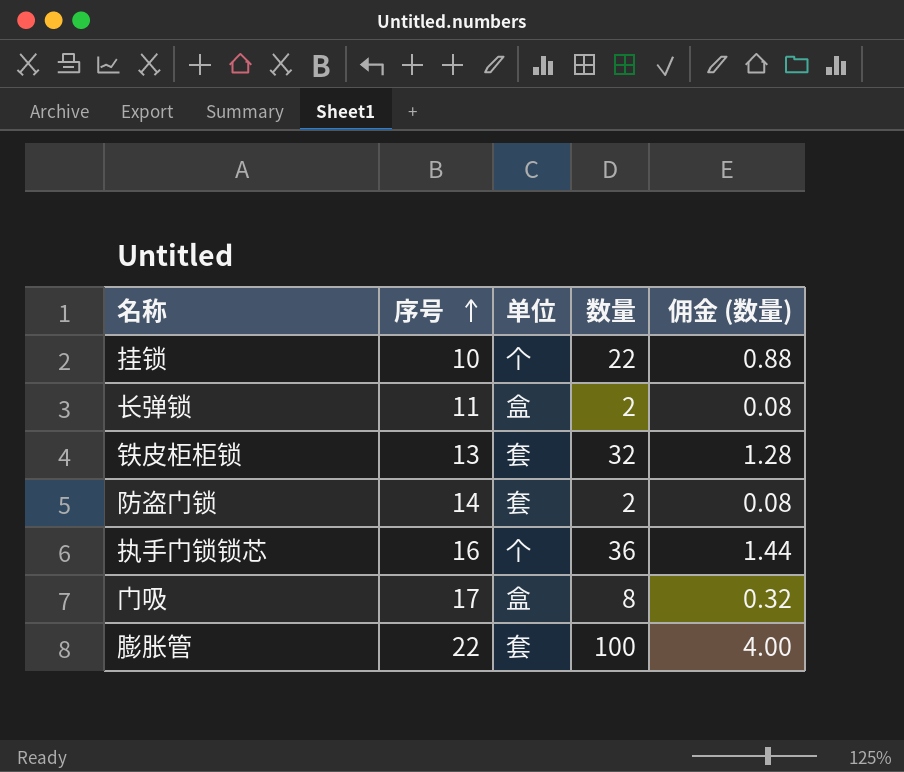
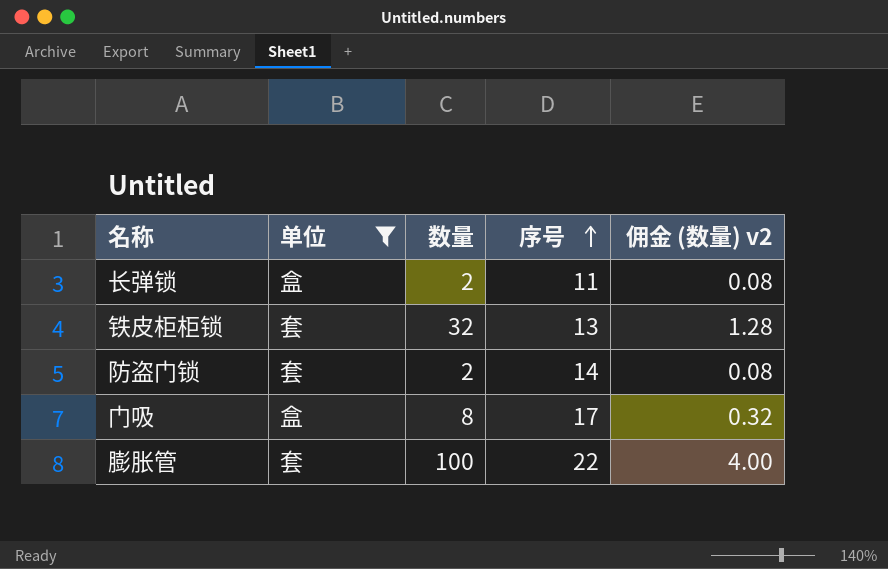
filter: none -> 单位 != 个
column 序号 | position: 2 -> 4
column name: 佣金 (数量) -> 佣金 (数量) v2

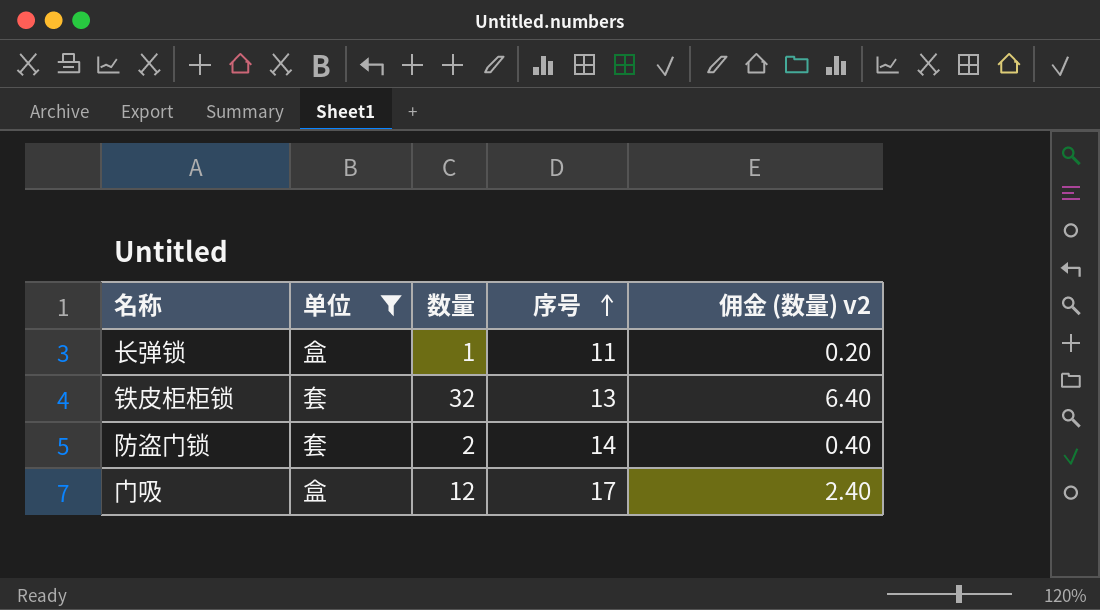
column 佣金 (数量) v2 | formula: [数量] * 0.04 -> [数量] * 0.2
row 膨胀管: 套 | 100 | 22 | 4.00 -> none
长弹锁 | 数量: 2 -> 1
门吸 | 数量: 8 -> 12

